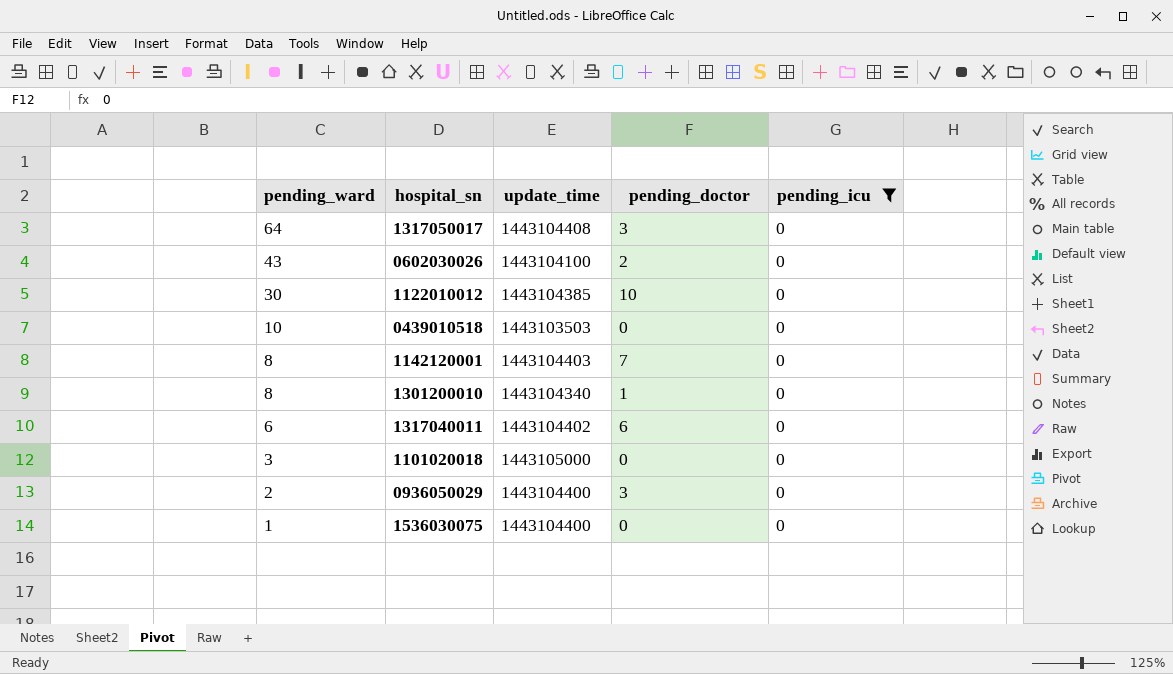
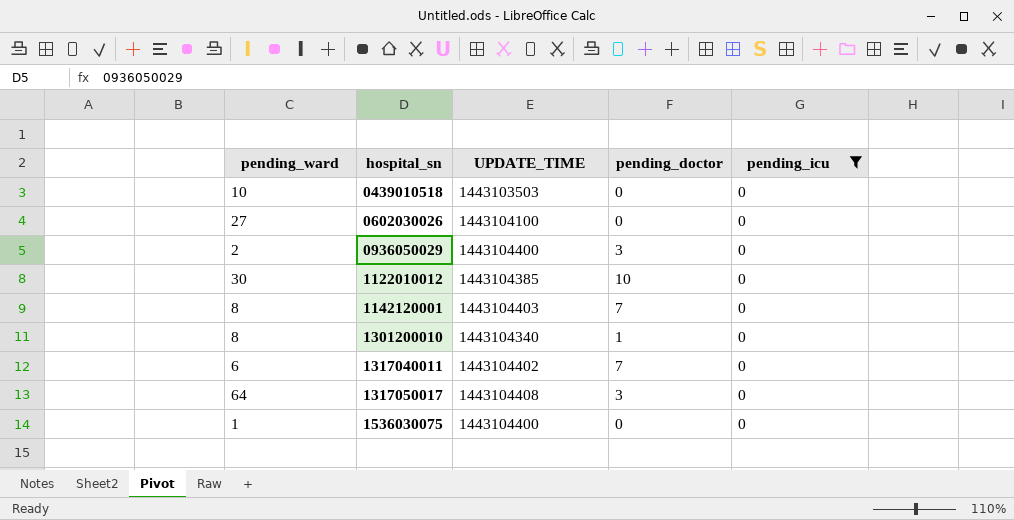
row order: pending_ward descending -> hospital_sn ascending
column name: update_time -> UPDATE_TIME
row 1101020018: 3 | 1443105000 | 0 | 0 -> none
0602030026 | pending_ward: 43 -> 27
0602030026 | pending_doctor: 2 -> 0
1317040011 | pending_doctor: 6 -> 7

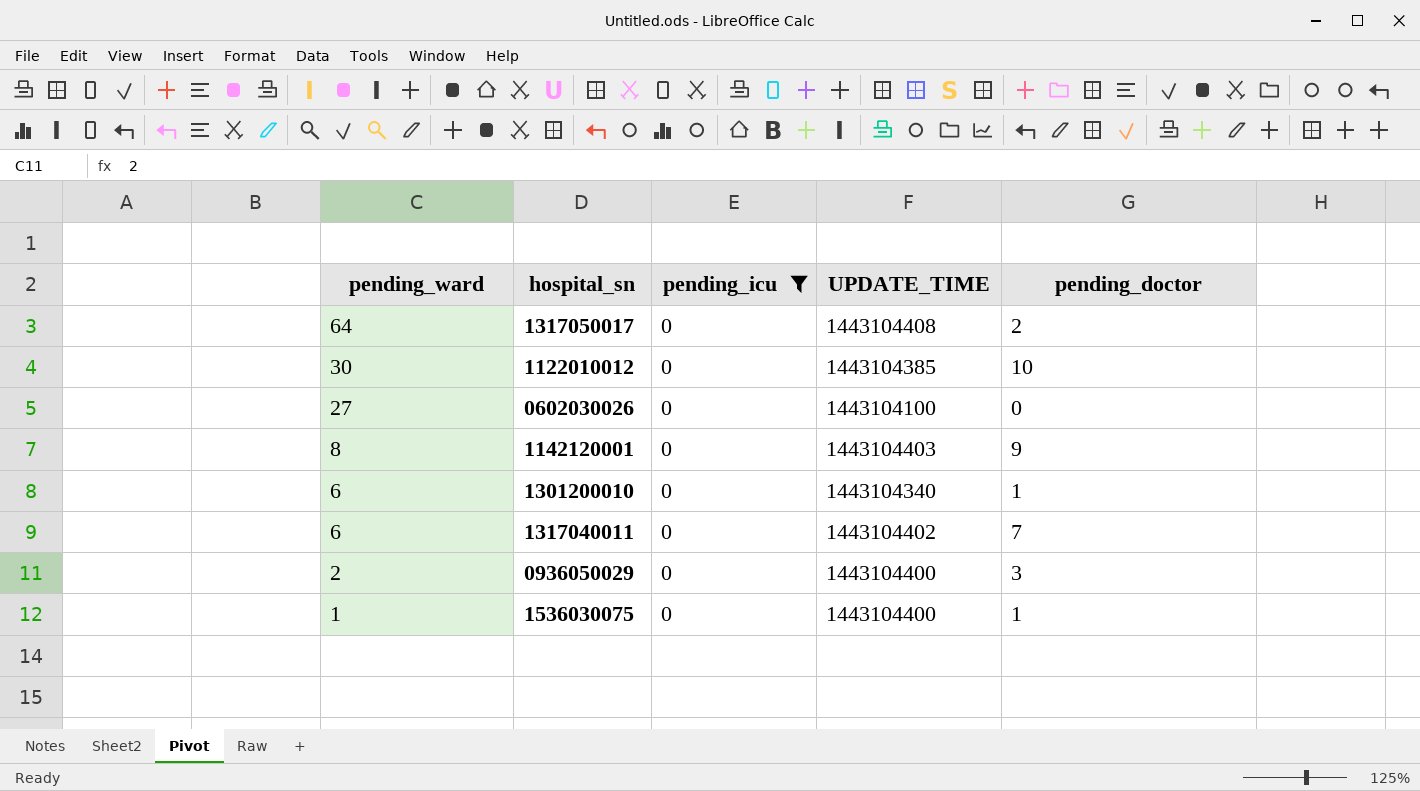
row order: hospital_sn ascending -> pending_ward descending
column pending_icu | position: 5 -> 3
row 0439010518: 10 | 1443103503 | 0 | 0 -> none
1317050017 | pending_doctor: 3 -> 2
1142120001 | pending_doctor: 7 -> 9
1301200010 | pending_ward: 8 -> 6
1536030075 | pending_doctor: 0 -> 1

